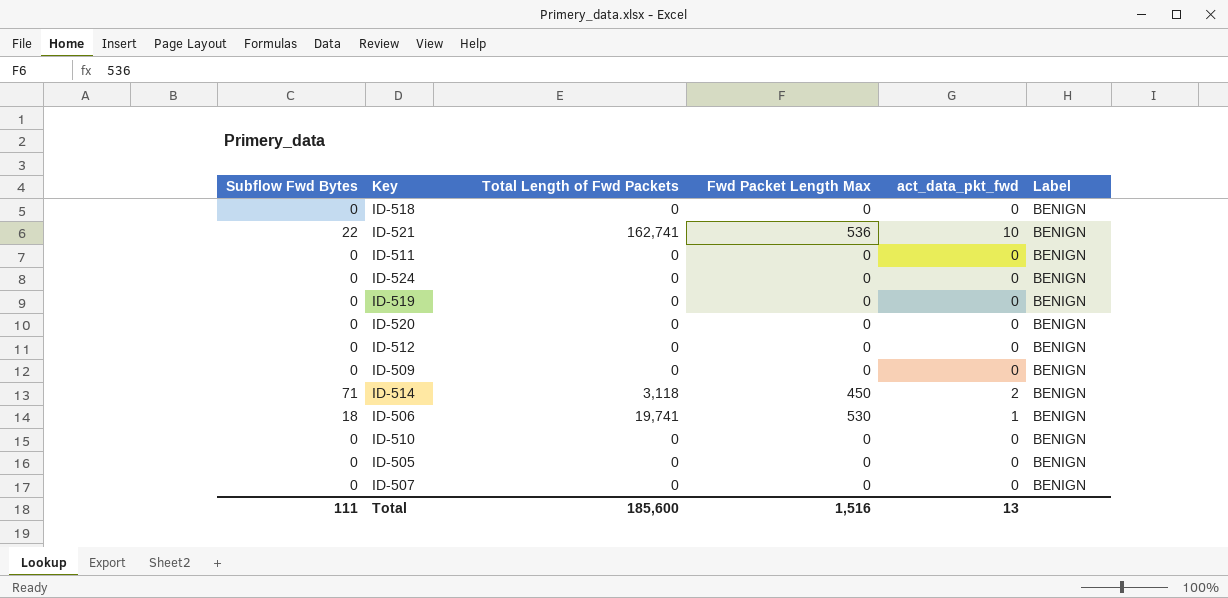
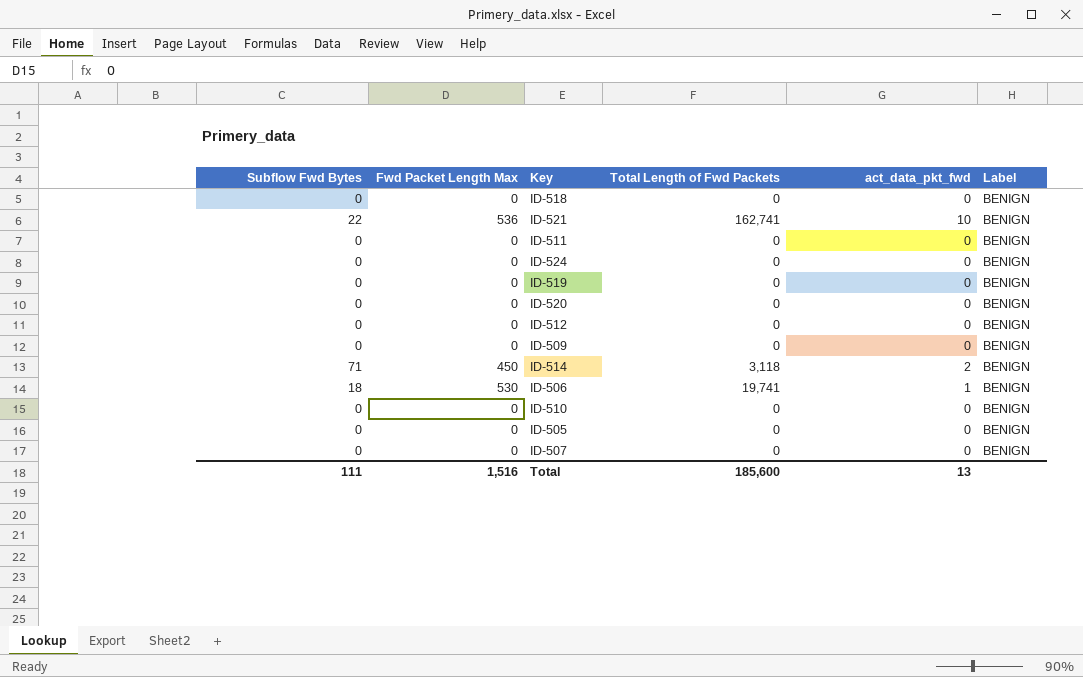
column Fwd Packet Length Max | position: 4 -> 2

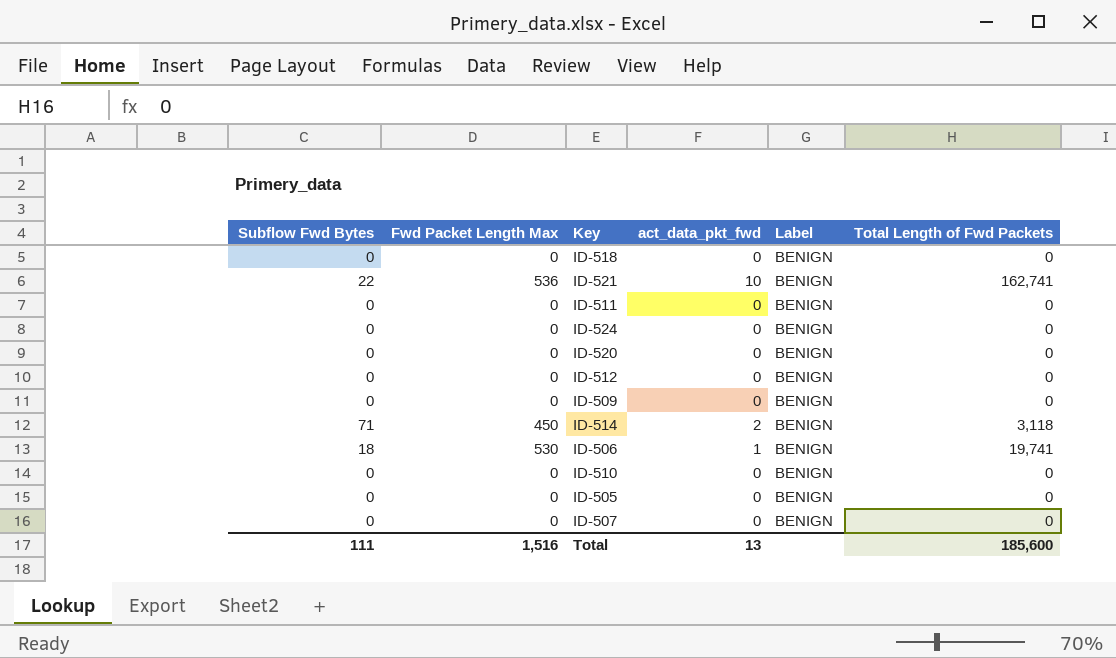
column Total Length of Fwd Packets | position: 4 -> 6
row ID-519: 0 | 0 | 0 | 0 | BENIGN -> none

